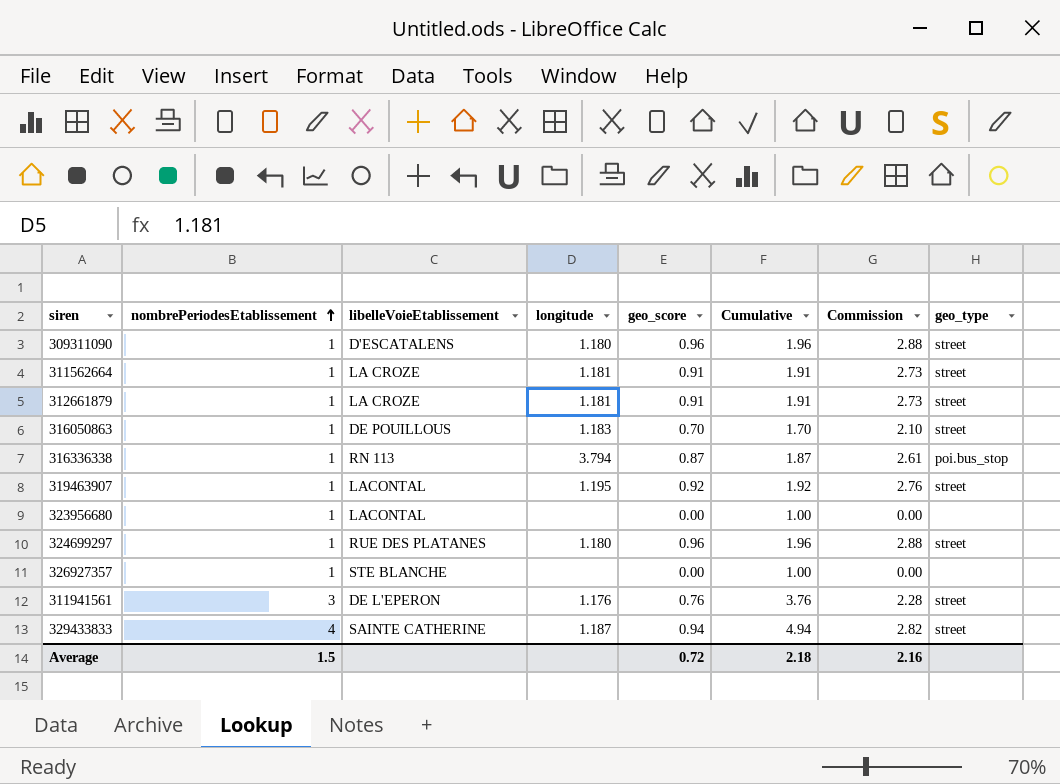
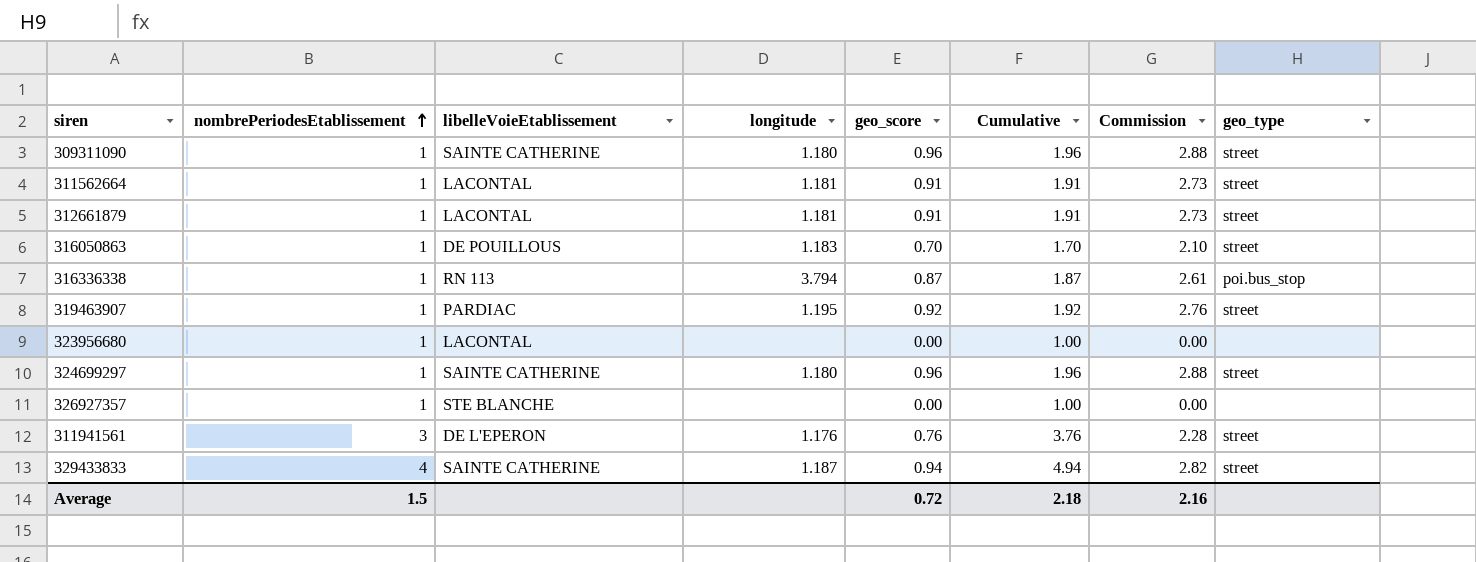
309311090 | libelleVoieEtablissement: D'ESCATALENS -> SAINTE CATHERINE
311562664 | libelleVoieEtablissement: LA CROZE -> LACONTAL
312661879 | libelleVoieEtablissement: LA CROZE -> LACONTAL
319463907 | libelleVoieEtablissement: LACONTAL -> PARDIAC
324699297 | libelleVoieEtablissement: RUE DES PLATANES -> SAINTE CATHERINE

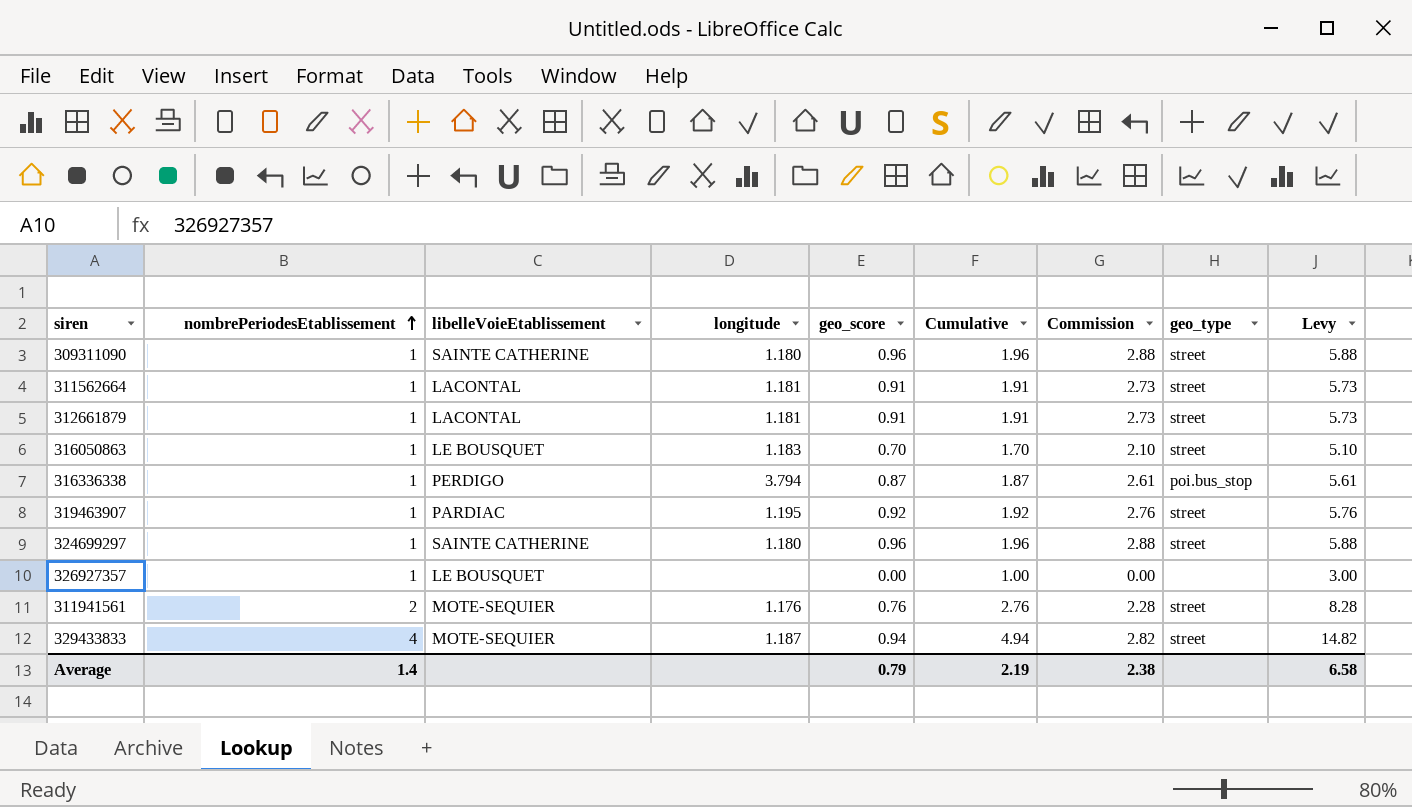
column Levy | formula: none -> [Cumulative] * 3
row 323956680: 1 | LACONTAL | none | 0.00 | 1.00 | 0.00 | none -> none
316050863 | libelleVoieEtablissement: DE POUILLOUS -> LE BOUSQUET
316336338 | libelleVoieEtablissement: RN 113 -> PERDIGO
326927357 | libelleVoieEtablissement: STE BLANCHE -> LE BOUSQUET
311941561 | nombrePeriodesEtablissement: 3 -> 2
311941561 | libelleVoieEtablissement: DE L'EPERON -> MOTE-SEQUIER
311941561 | Cumulative: 3.76 -> 2.76
329433833 | libelleVoieEtablissement: SAINTE CATHERINE -> MOTE-SEQUIER
Average | nombrePeriodesEtablissement: 1.5 -> 1.4
Average | geo_score: 0.72 -> 0.79
Average | Cumulative: 2.18 -> 2.19
Average | Commission: 2.16 -> 2.38

